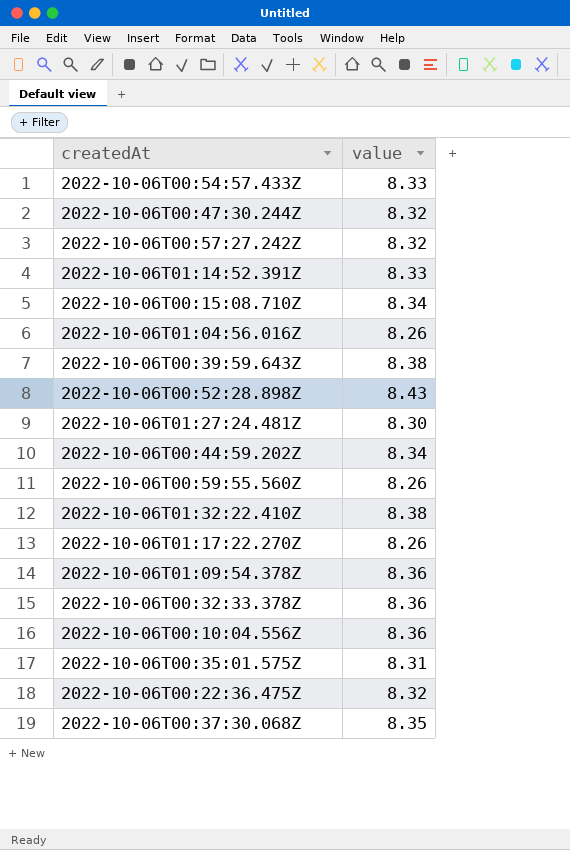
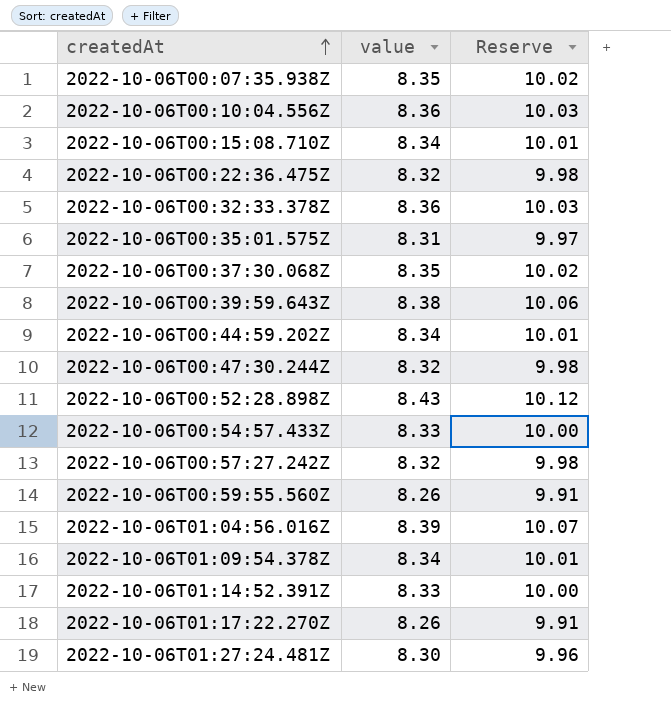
row order: none -> createdAt ascending
column Reserve | formula: none -> [value] * 1.2
row 2022-10-06T01:32:22.410Z: 8.38 -> none
row 2022-10-06T00:07:35.938Z: none -> 8.35 | 10.02
2022-10-06T01:04:56.016Z | value: 8.26 -> 8.39
2022-10-06T01:09:54.378Z | value: 8.36 -> 8.34

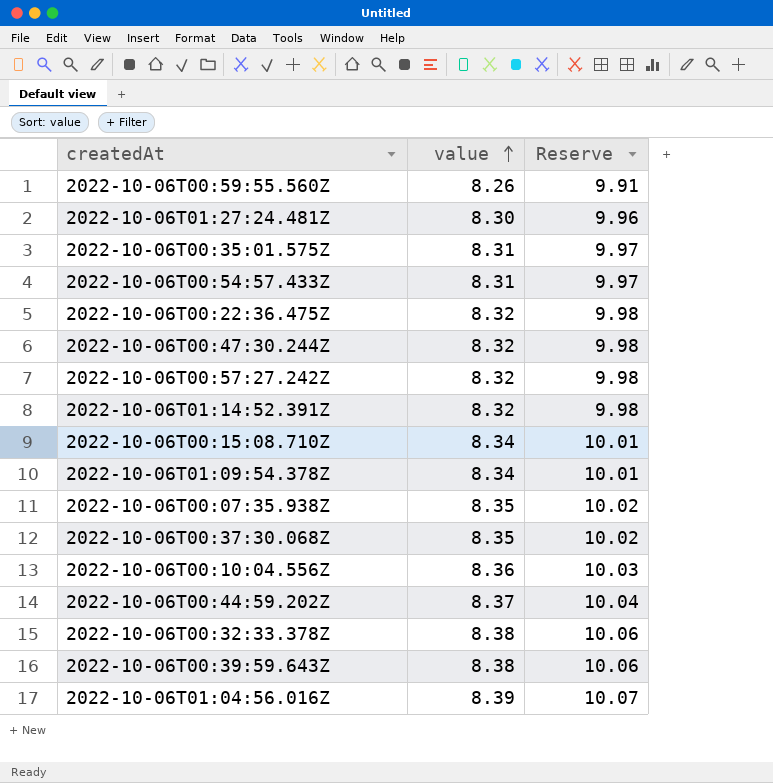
row order: createdAt ascending -> value ascending
row 2022-10-06T00:52:28.898Z: 8.43 | 10.12 -> none
row 2022-10-06T01:17:22.270Z: 8.26 | 9.91 -> none
2022-10-06T00:54:57.433Z | value: 8.33 -> 8.31
2022-10-06T00:54:57.433Z | Reserve: 10.00 -> 9.97
2022-10-06T01:14:52.391Z | value: 8.33 -> 8.32
2022-10-06T01:14:52.391Z | Reserve: 10.00 -> 9.98
2022-10-06T00:44:59.202Z | value: 8.34 -> 8.37
2022-10-06T00:44:59.202Z | Reserve: 10.01 -> 10.04
2022-10-06T00:32:33.378Z | value: 8.36 -> 8.38
2022-10-06T00:32:33.378Z | Reserve: 10.03 -> 10.06

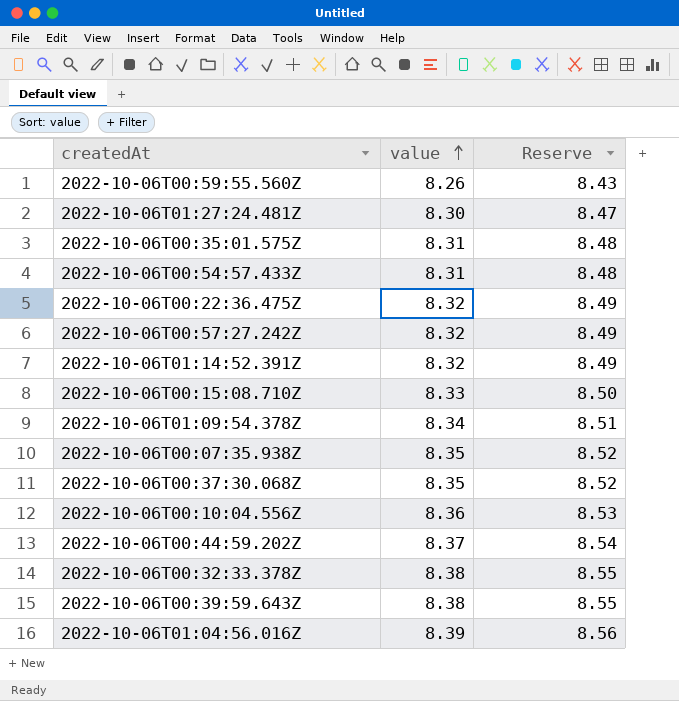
column Reserve | formula: [value] * 1.2 -> [value] * 1.02
row 2022-10-06T00:47:30.244Z: 8.32 | 9.98 -> none
2022-10-06T00:15:08.710Z | value: 8.34 -> 8.33

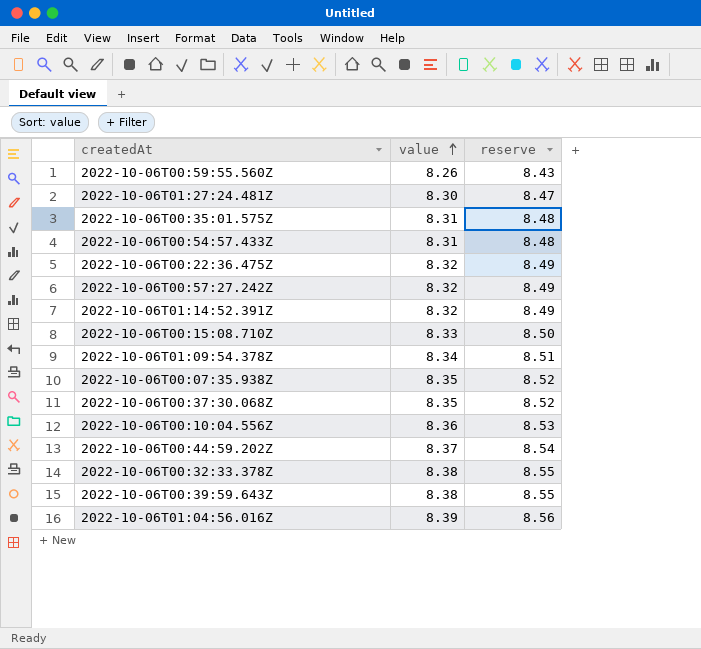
column name: Reserve -> reserve

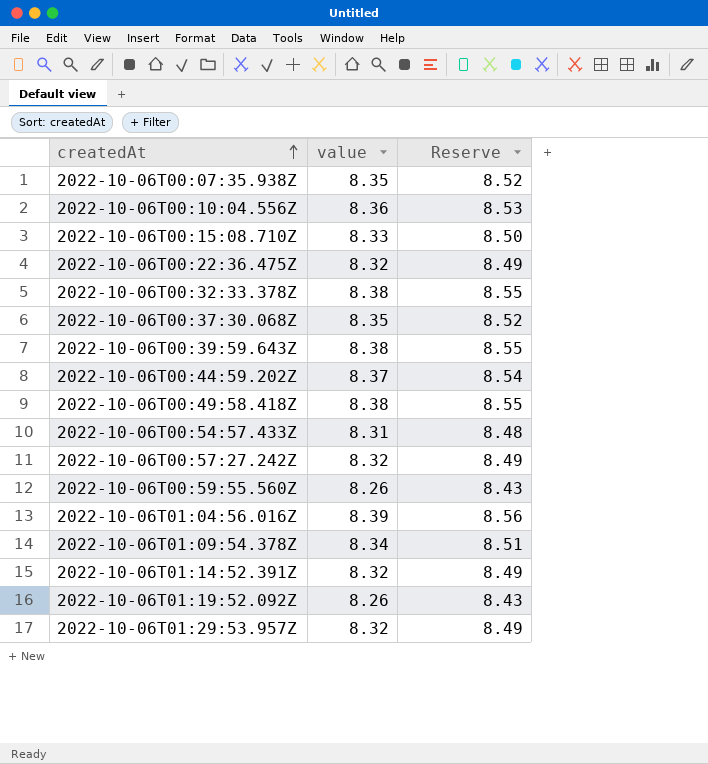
row order: value ascending -> createdAt ascending
column name: reserve -> Reserve
row 2022-10-06T01:27:24.481Z: 8.30 | 8.47 -> none
row 2022-10-06T00:35:01.575Z: 8.31 | 8.48 -> none
row 2022-10-06T00:49:58.418Z: none -> 8.38 | 8.55
row 2022-10-06T01:19:52.092Z: none -> 8.26 | 8.43
row 2022-10-06T01:29:53.957Z: none -> 8.32 | 8.49

